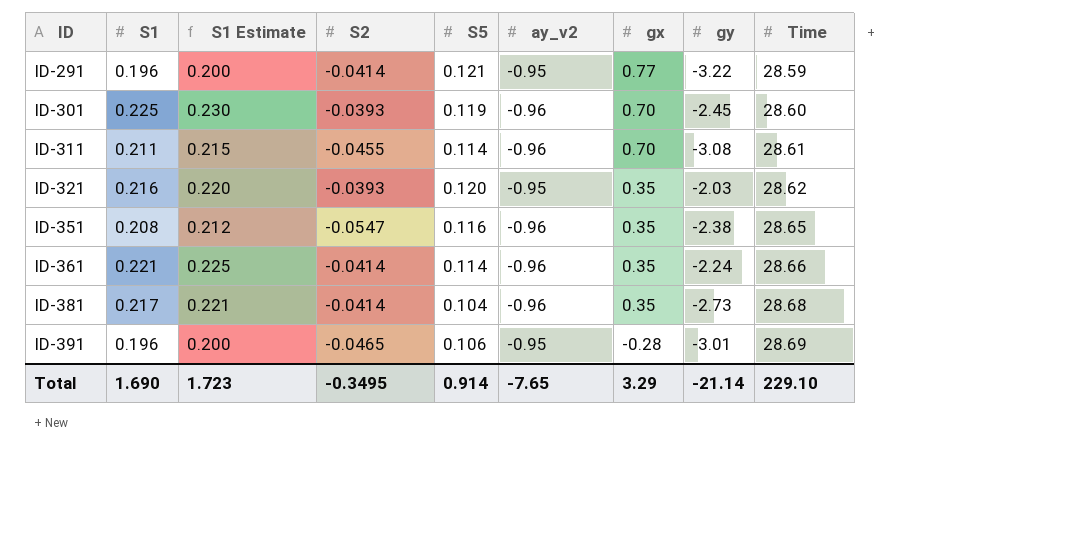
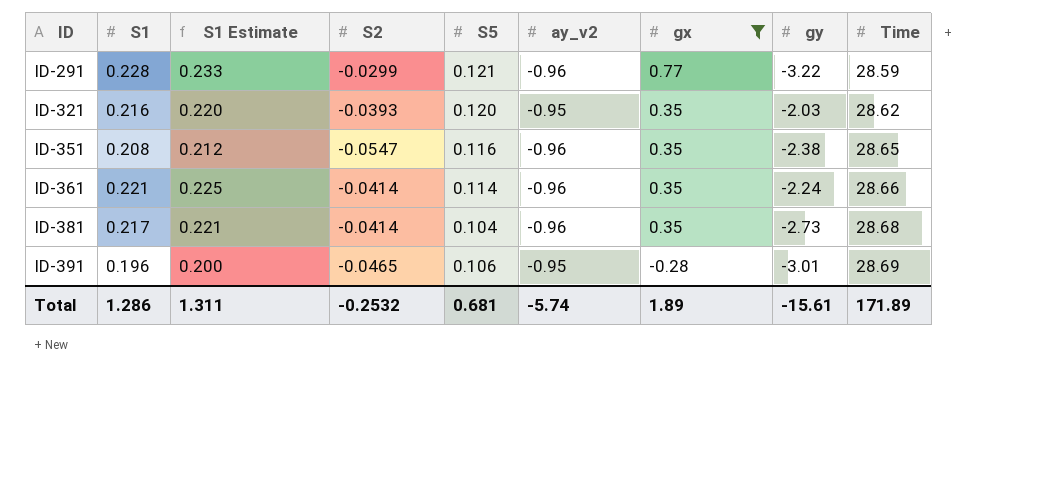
filter: none -> gx != 0.70
ID-291 | S1: 0.196 -> 0.228
ID-291 | S1 Estimate: 0.200 -> 0.233
ID-291 | S2: -0.0414 -> -0.0299
ID-291 | ay_v2: -0.95 -> -0.96
Total | S1: 1.690 -> 1.286
Total | S1 Estimate: 1.723 -> 1.311
Total | S2: -0.3495 -> -0.2532
Total | S5: 0.914 -> 0.681
Total | ay_v2: -7.65 -> -5.74
Total | gx: 3.29 -> 1.89
Total | gy: -21.14 -> -15.61
Total | Time: 229.10 -> 171.89

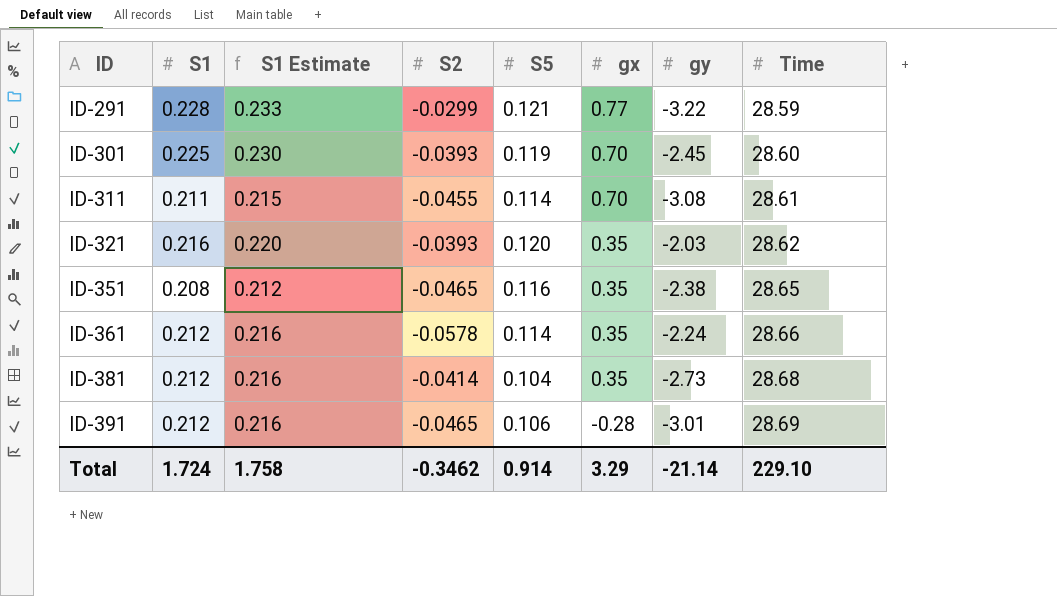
filter: gx != 0.70 -> none
column ay_v2 | position: 6 -> none
ID-351 | S2: -0.0547 -> -0.0465
ID-361 | S1: 0.221 -> 0.212
ID-361 | S1 Estimate: 0.225 -> 0.216
ID-361 | S2: -0.0414 -> -0.0578
ID-381 | S1: 0.217 -> 0.212
ID-381 | S1 Estimate: 0.221 -> 0.216
ID-391 | S1: 0.196 -> 0.212
ID-391 | S1 Estimate: 0.200 -> 0.216
Total | S1: 1.286 -> 1.724
Total | S1 Estimate: 1.311 -> 1.758
Total | S2: -0.2532 -> -0.3462
Total | S5: 0.681 -> 0.914
Total | gx: 1.89 -> 3.29
Total | gy: -15.61 -> -21.14
Total | Time: 171.89 -> 229.10

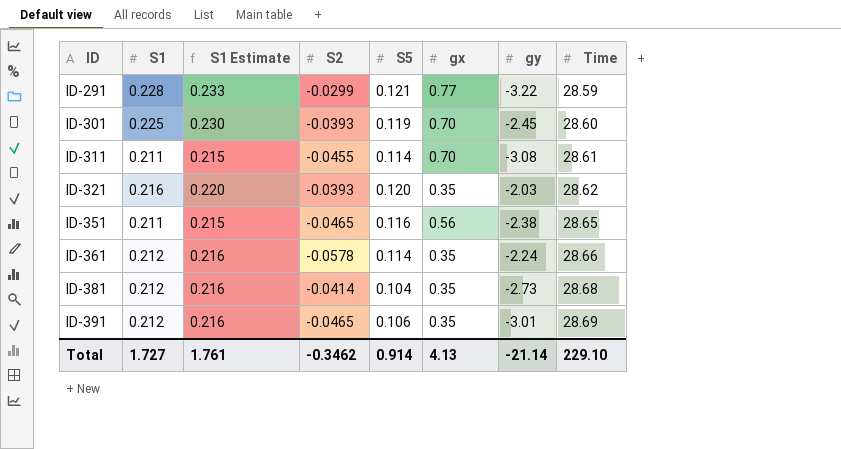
ID-351 | S1: 0.208 -> 0.211
ID-351 | S1 Estimate: 0.212 -> 0.215
ID-351 | gx: 0.35 -> 0.56
ID-391 | gx: -0.28 -> 0.35
Total | S1: 1.724 -> 1.727
Total | S1 Estimate: 1.758 -> 1.761
Total | gx: 3.29 -> 4.13

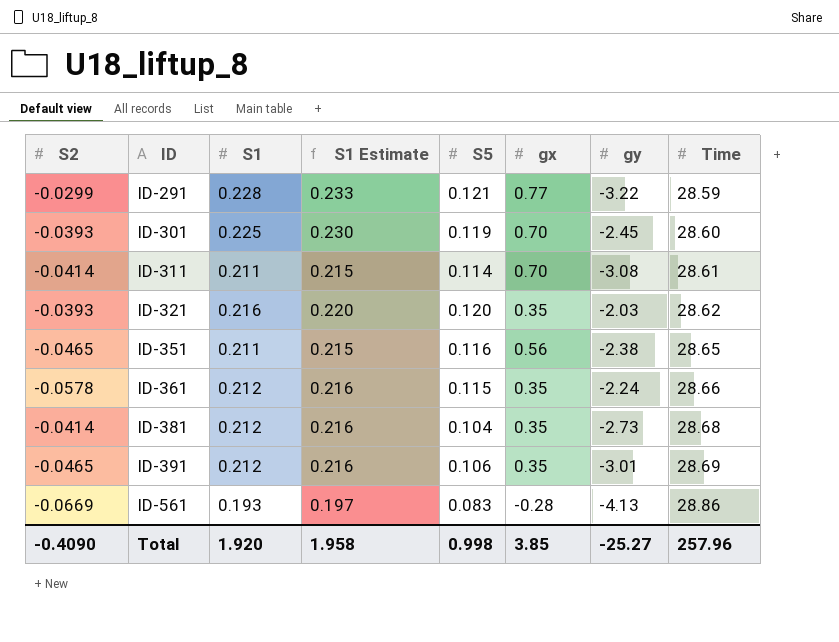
column S2 | position: 4 -> 1
ID-311 | S2: -0.0455 -> -0.0414
ID-361 | S5: 0.114 -> 0.115
row ID-561: none -> -0.0669 | 0.193 | 0.197 | 0.083 | -0.28 | -4.13 | 28.86
Total | S2: -0.3462 -> -0.4090
Total | S1: 1.727 -> 1.920
Total | S1 Estimate: 1.761 -> 1.958
Total | S5: 0.914 -> 0.998
Total | gx: 4.13 -> 3.85
Total | gy: -21.14 -> -25.27
Total | Time: 229.10 -> 257.96

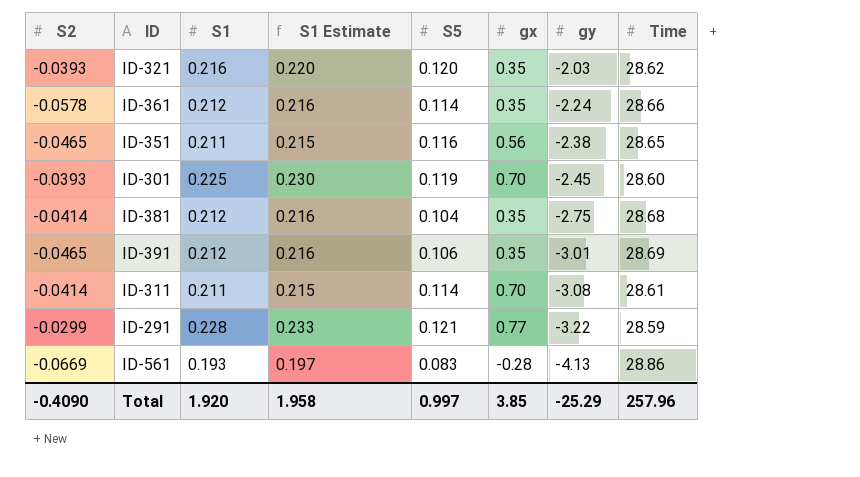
row order: ID ascending -> gy descending
ID-361 | S5: 0.115 -> 0.114
ID-381 | gy: -2.73 -> -2.75
Total | S5: 0.998 -> 0.997
Total | gy: -25.27 -> -25.29

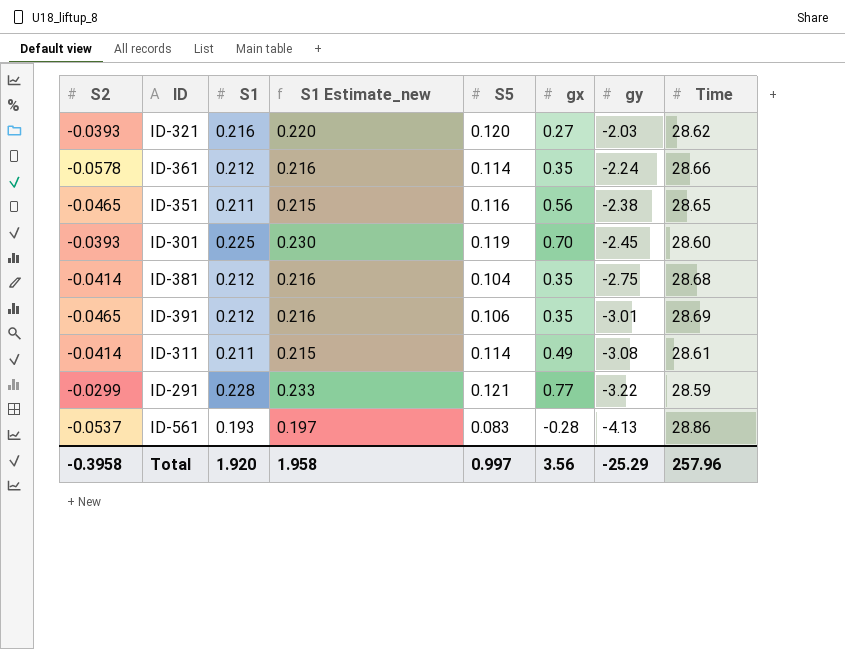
column name: S1 Estimate -> S1 Estimate_new
ID-321 | gx: 0.35 -> 0.27
ID-311 | gx: 0.70 -> 0.49
ID-561 | S2: -0.0669 -> -0.0537
Total | S2: -0.4090 -> -0.3958
Total | gx: 3.85 -> 3.56

